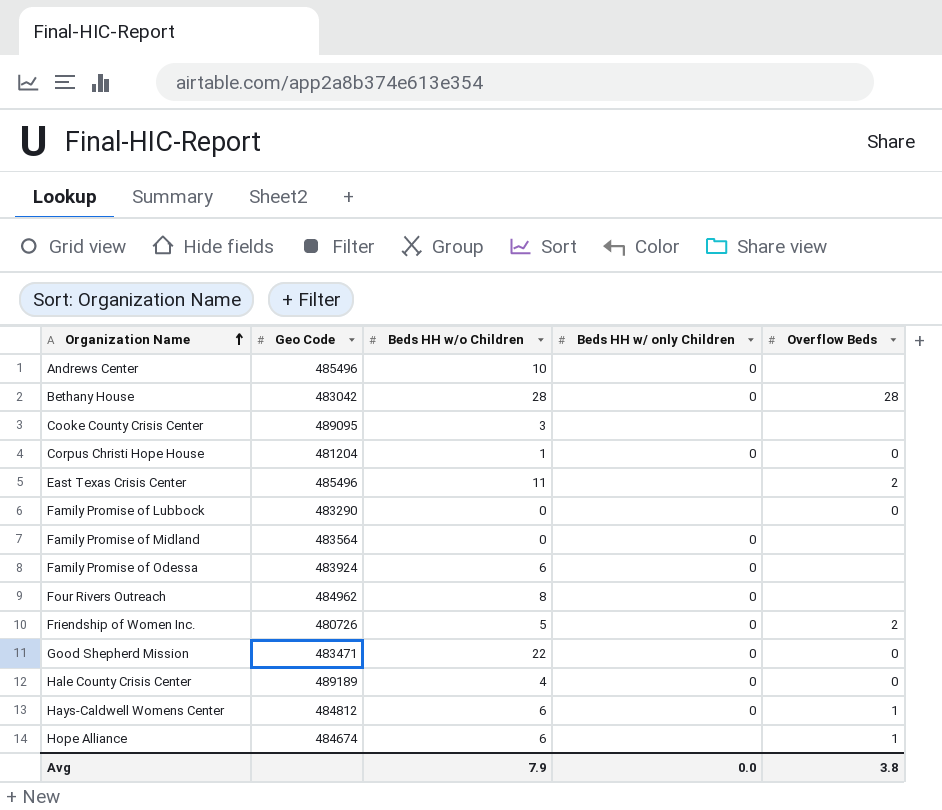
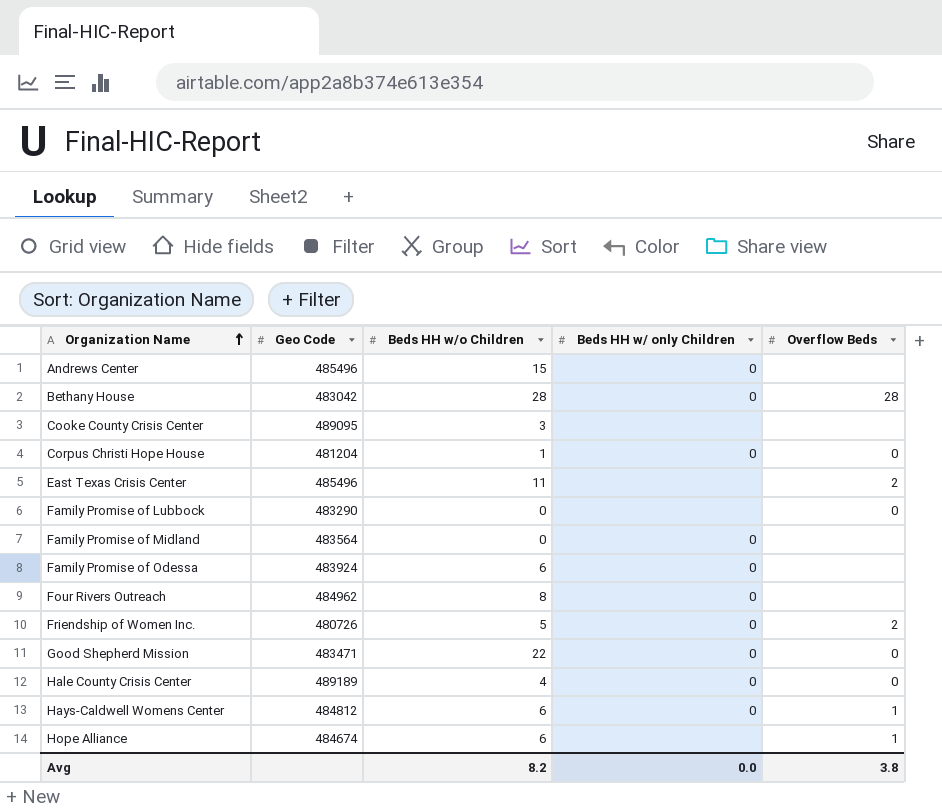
Andrews Center | Beds HH w/o Children: 10 -> 15
Avg | Beds HH w/o Children: 7.9 -> 8.2

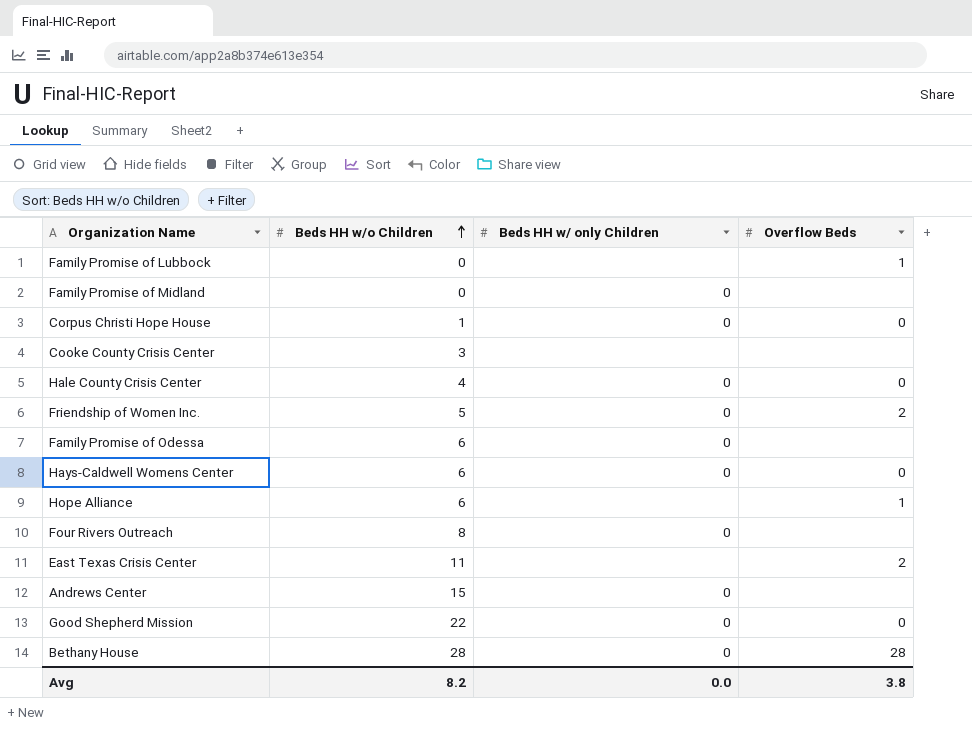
row order: Organization Name ascending -> Beds HH w/o Children ascending
column Geo Code | position: 2 -> none
Family Promise of Lubbock | Overflow Beds: 0 -> 1
Hays-Caldwell Womens Center | Overflow Beds: 1 -> 0

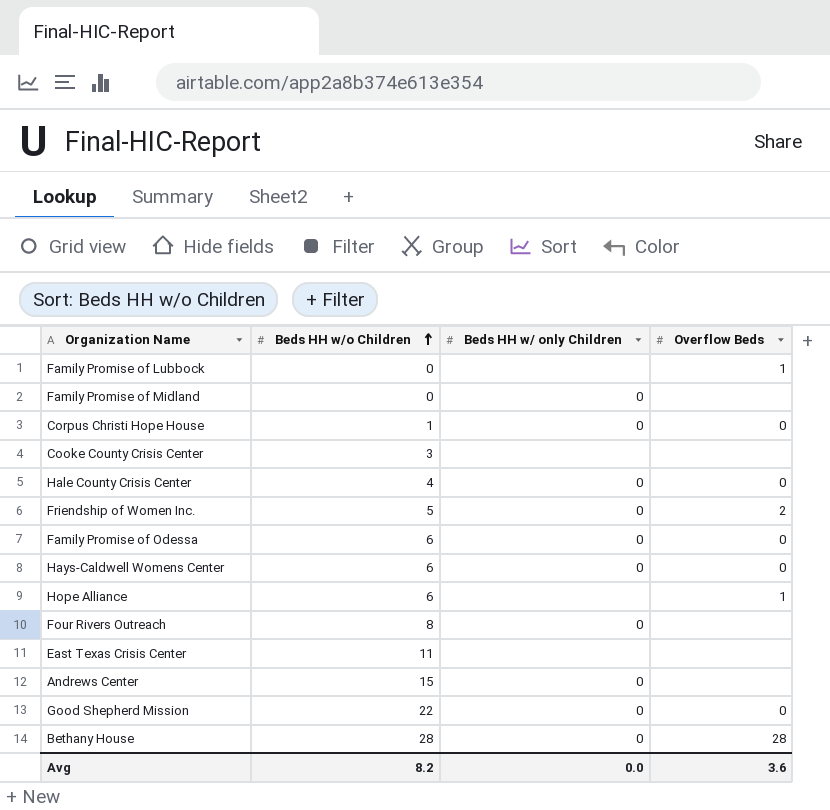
Family Promise of Odessa | Overflow Beds: none -> 0
East Texas Crisis Center | Overflow Beds: 2 -> none
Avg | Overflow Beds: 3.8 -> 3.6

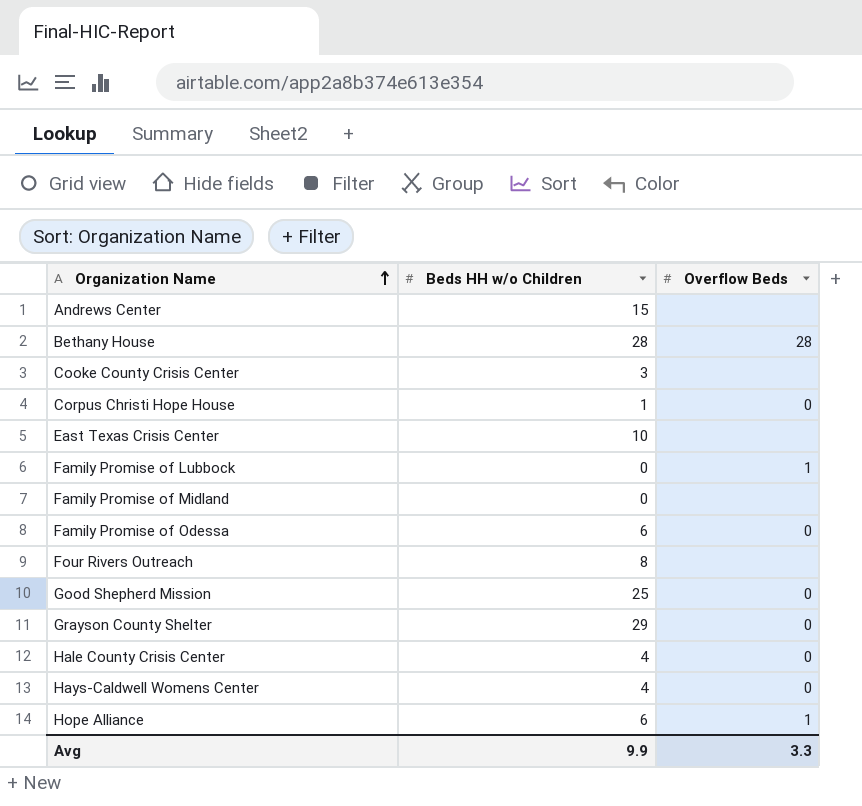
row order: Beds HH w/o Children ascending -> Organization Name ascending
column Beds HH w/ only Children | position: 3 -> none
row Friendship of Women Inc.: 5 | 0 | 2 -> none
East Texas Crisis Center | Beds HH w/o Children: 11 -> 10
Good Shepherd Mission | Beds HH w/o Children: 22 -> 25
row Grayson County Shelter: none -> 29 | 0
Hays-Caldwell Womens Center | Beds HH w/o Children: 6 -> 4
Avg | Beds HH w/o Children: 8.2 -> 9.9
Avg | Overflow Beds: 3.6 -> 3.3

